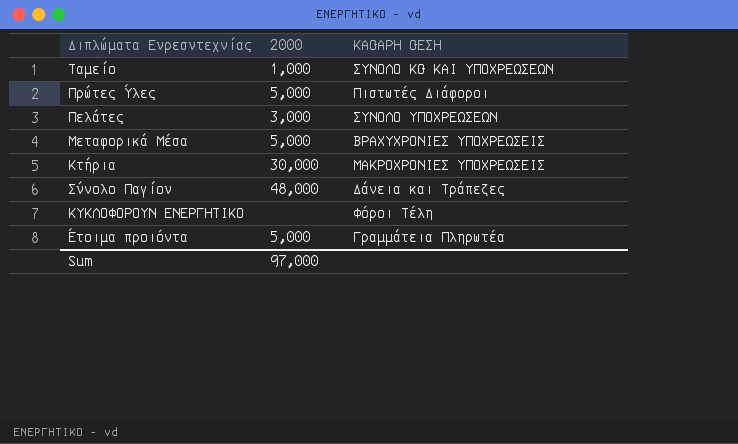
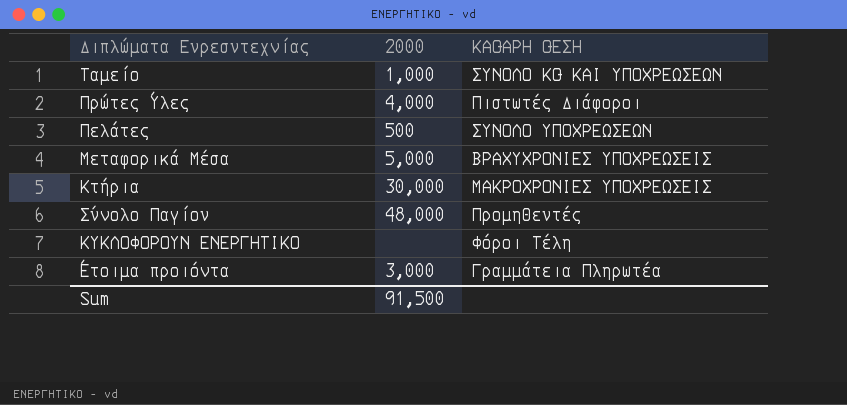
Πρώτες Ύλες | 2000: 5,000 -> 4,000
Πελάτες | 2000: 3,000 -> 500
Σύνολο Παγίου | ΚΑΘΑΡΗ ΘΕΣΗ: Δάνεια και Τράπεζες -> Προμηθευτές
Έτοιμα προιόντα | 2000: 5,000 -> 3,000
Sum | 2000: 97,000 -> 91,500

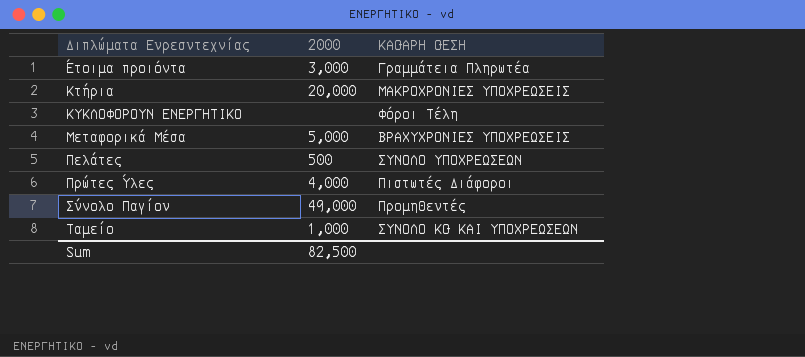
row order: none -> Διπλώματα Ευρεσυτεχνίας ascending
Κτήρια | 2000: 30,000 -> 20,000
Σύνολο Παγίου | 2000: 48,000 -> 49,000
Sum | 2000: 91,500 -> 82,500

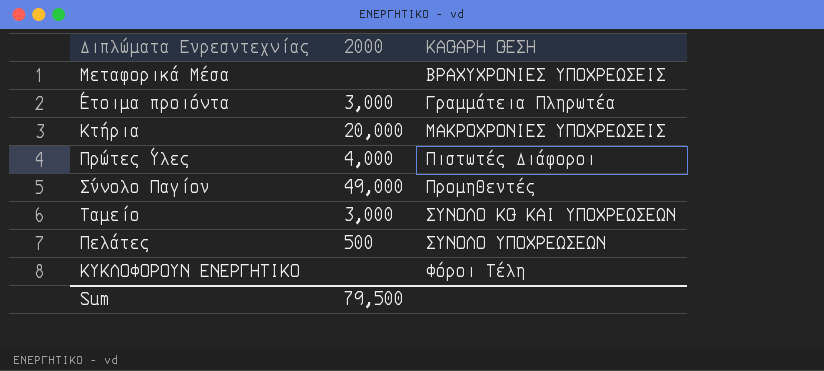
row order: Διπλώματα Ευρεσυτεχνίας ascending -> ΚΑΘΑΡΗ ΘΕΣΗ ascending
Μεταφορικά Μέσα | 2000: 5,000 -> none
Ταμείο | 2000: 1,000 -> 3,000
Sum | 2000: 82,500 -> 79,500

